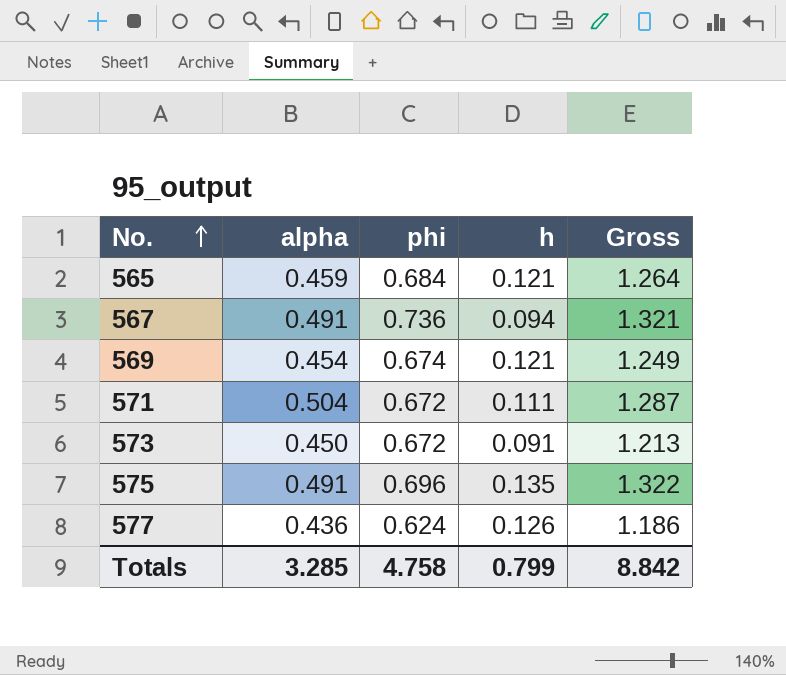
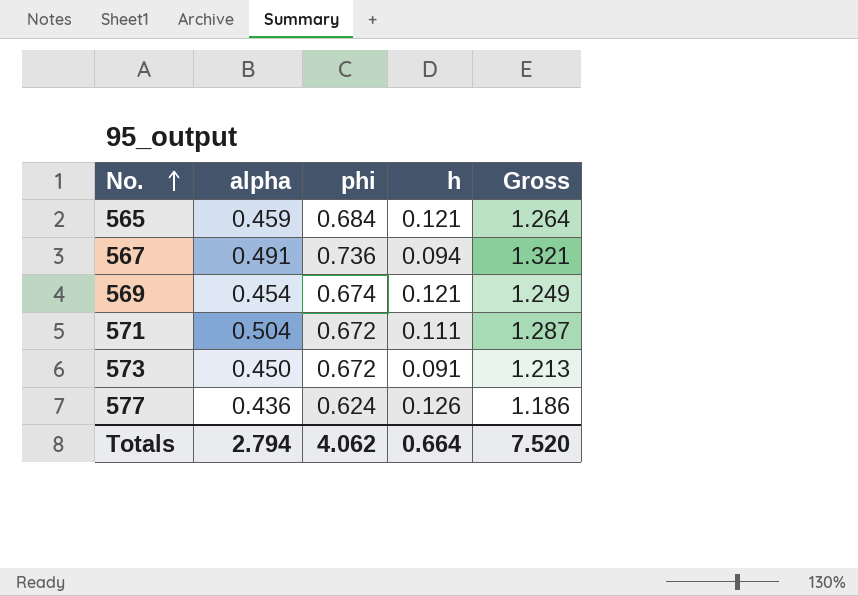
row 575: 0.491 | 0.696 | 0.135 | 1.322 -> none
Totals | alpha: 3.285 -> 2.794
Totals | phi: 4.758 -> 4.062
Totals | h: 0.799 -> 0.664
Totals | Gross: 8.842 -> 7.520

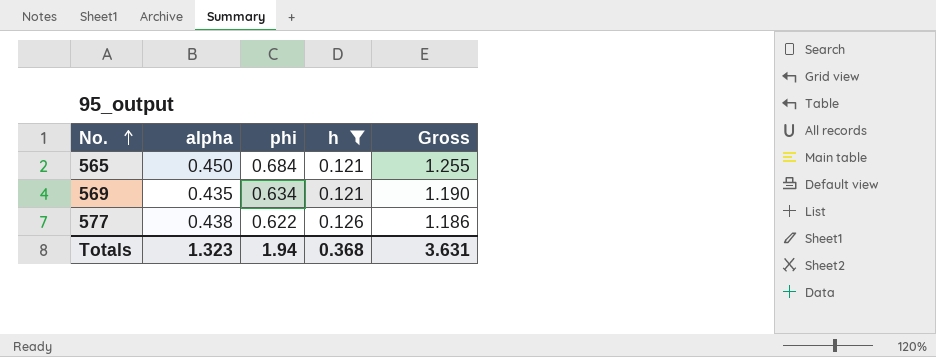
filter: none -> h >= 0.121
565 | alpha: 0.459 -> 0.450
565 | Gross: 1.264 -> 1.255
569 | alpha: 0.454 -> 0.435
569 | phi: 0.674 -> 0.634
569 | Gross: 1.249 -> 1.190
577 | alpha: 0.436 -> 0.438
577 | phi: 0.624 -> 0.622
Totals | alpha: 2.794 -> 1.323
Totals | phi: 4.062 -> 1.94
Totals | h: 0.664 -> 0.368
Totals | Gross: 7.520 -> 3.631

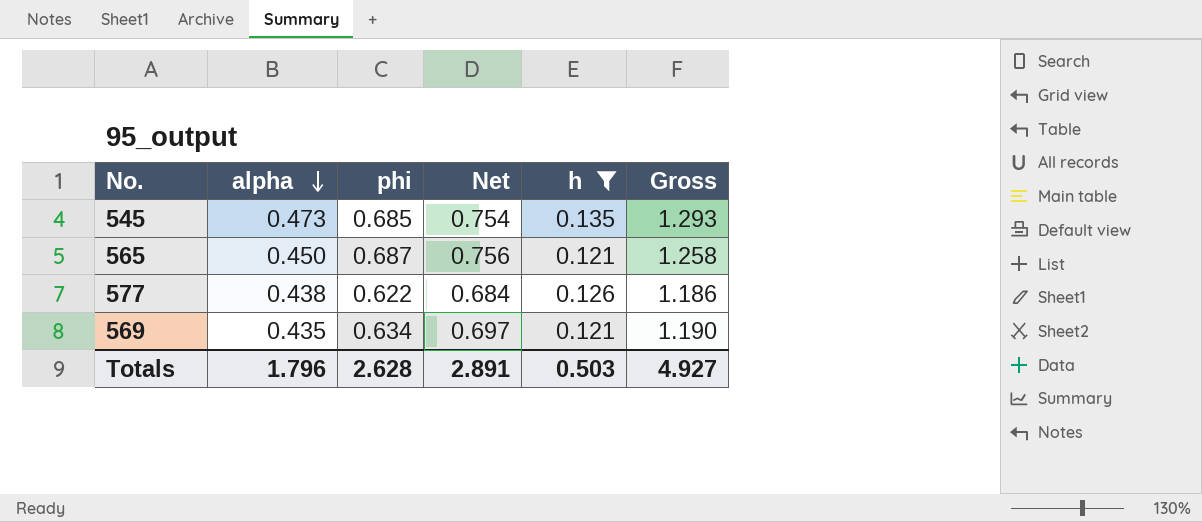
row order: No. ascending -> alpha descending
column Net | formula: none -> [phi] * 1.1
row 545: none -> 0.473 | 0.685 | 0.754 | 0.135 | 1.293
565 | phi: 0.684 -> 0.687
565 | Gross: 1.255 -> 1.258
Totals | alpha: 1.323 -> 1.796
Totals | phi: 1.94 -> 2.628
Totals | h: 0.368 -> 0.503
Totals | Gross: 3.631 -> 4.927

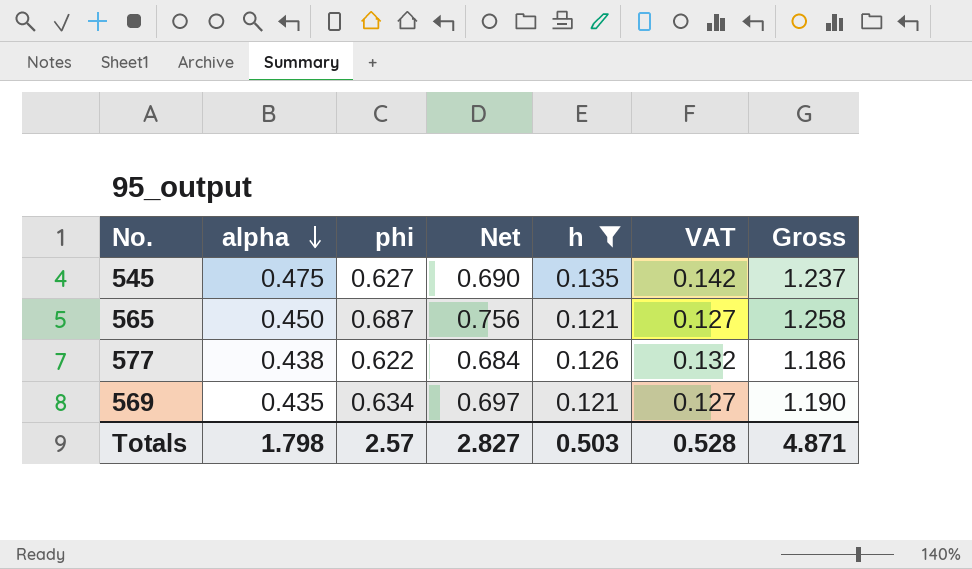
column VAT | formula: none -> [h] * 1.05
545 | alpha: 0.473 -> 0.475
545 | phi: 0.685 -> 0.627
545 | Net: 0.754 -> 0.690
545 | Gross: 1.293 -> 1.237
Totals | alpha: 1.796 -> 1.798
Totals | phi: 2.628 -> 2.57
Totals | Net: 2.891 -> 2.827
Totals | Gross: 4.927 -> 4.871

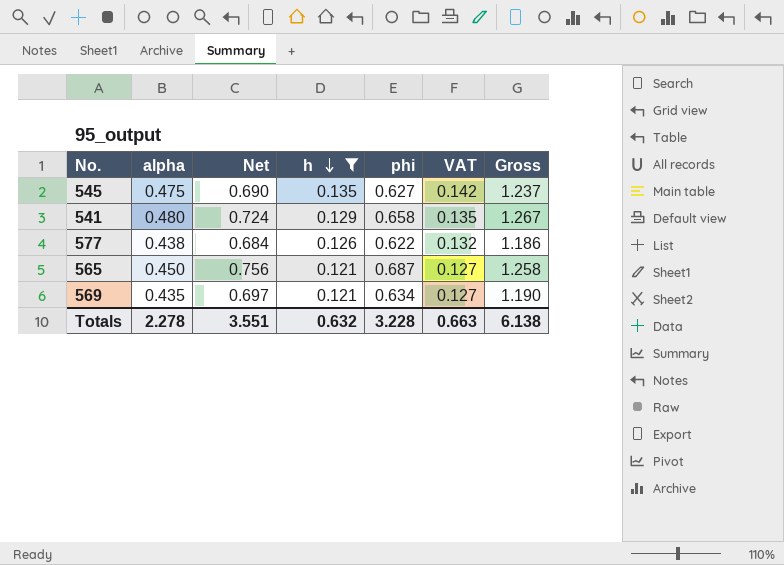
row order: alpha descending -> h descending
column phi | position: 3 -> 5
row 541: none -> 0.480 | 0.724 | 0.129 | 0.658 | 0.135 | 1.267
Totals | alpha: 1.798 -> 2.278
Totals | Net: 2.827 -> 3.551
Totals | h: 0.503 -> 0.632
Totals | phi: 2.57 -> 3.228
Totals | VAT: 0.528 -> 0.663
Totals | Gross: 4.871 -> 6.138

